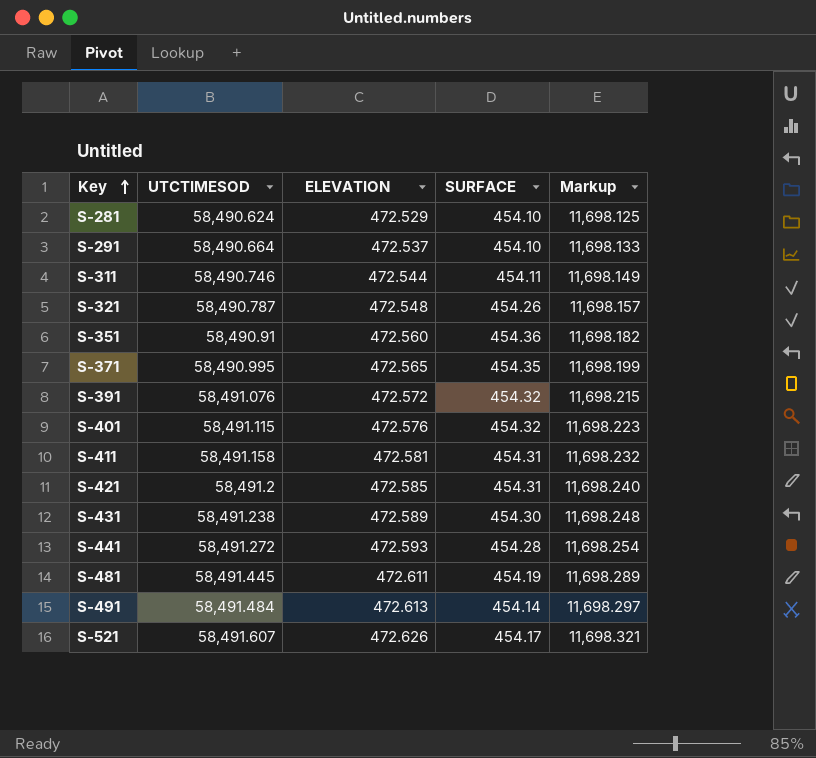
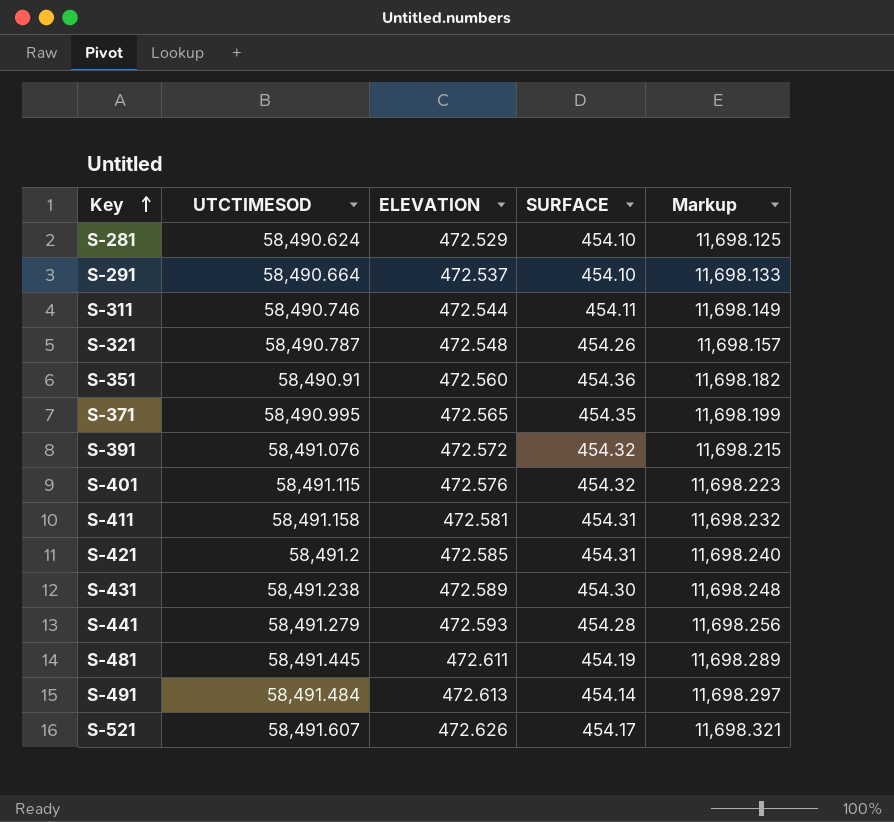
S-441 | UTCTIMESOD: 58,491.272 -> 58,491.279
S-441 | Markup: 11,698.254 -> 11,698.256

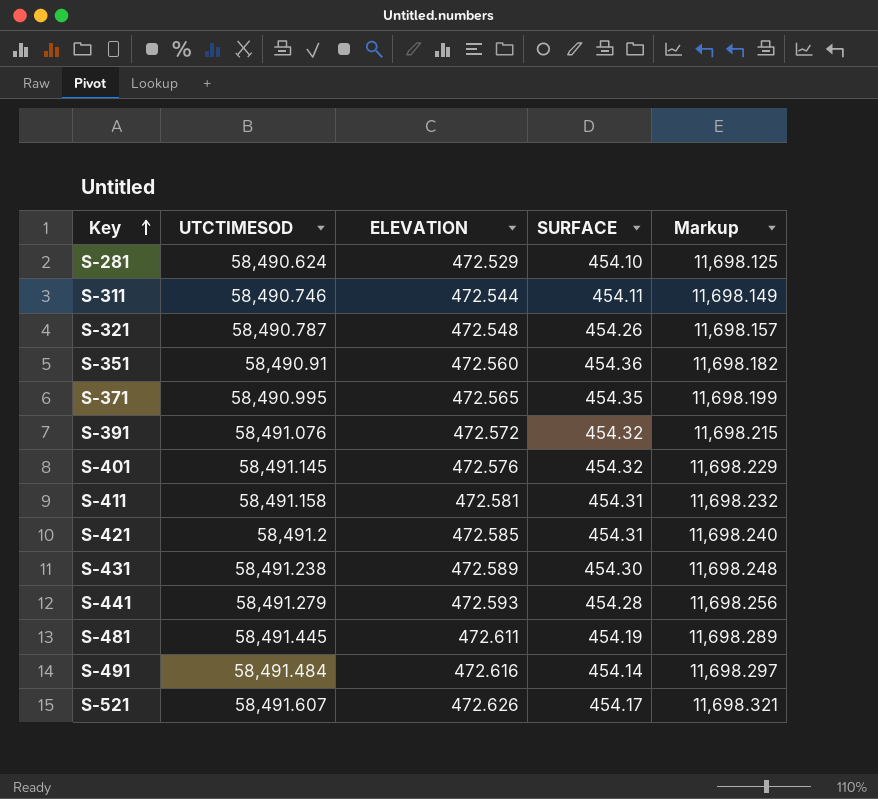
row S-291: 58,490.664 | 472.537 | 454.10 | 11,698.133 -> none
S-401 | UTCTIMESOD: 58,491.115 -> 58,491.145
S-401 | Markup: 11,698.223 -> 11,698.229
S-491 | ELEVATION: 472.613 -> 472.616

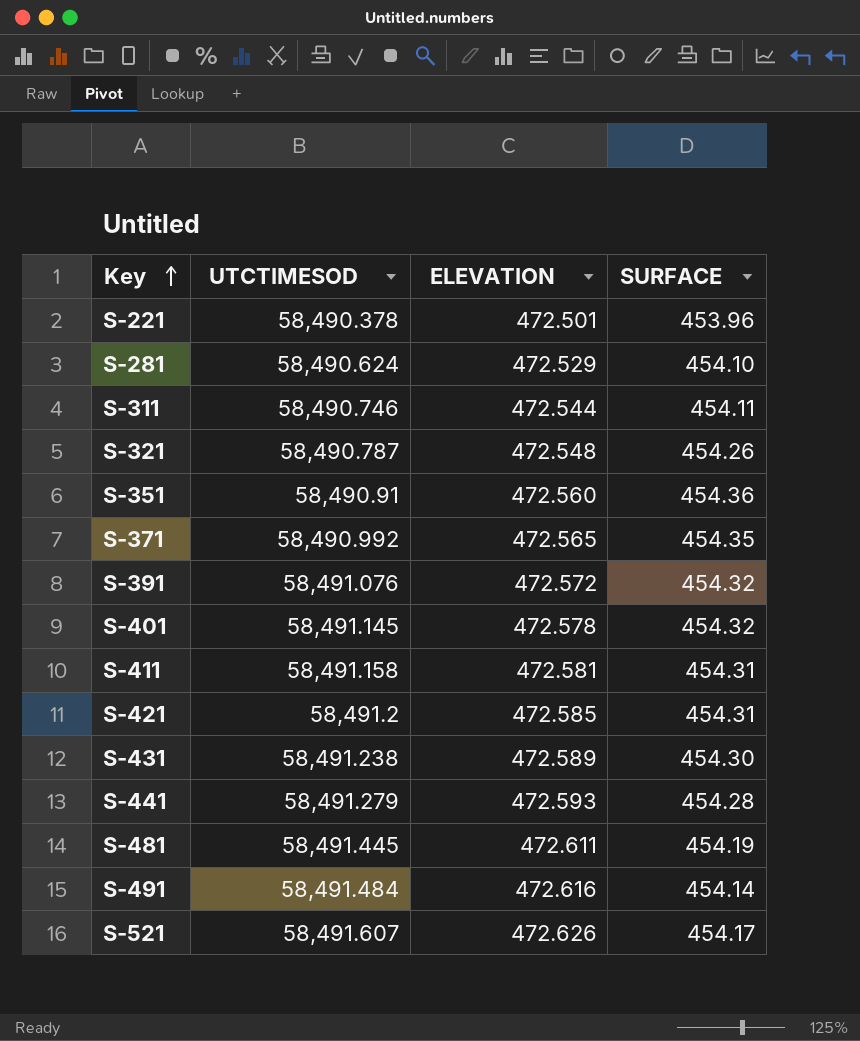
column Markup | formula: [UTCTIMESOD] * 0.2 -> none
row S-221: none -> 58,490.378 | 472.501 | 453.96
S-371 | UTCTIMESOD: 58,490.995 -> 58,490.992
S-401 | ELEVATION: 472.576 -> 472.578

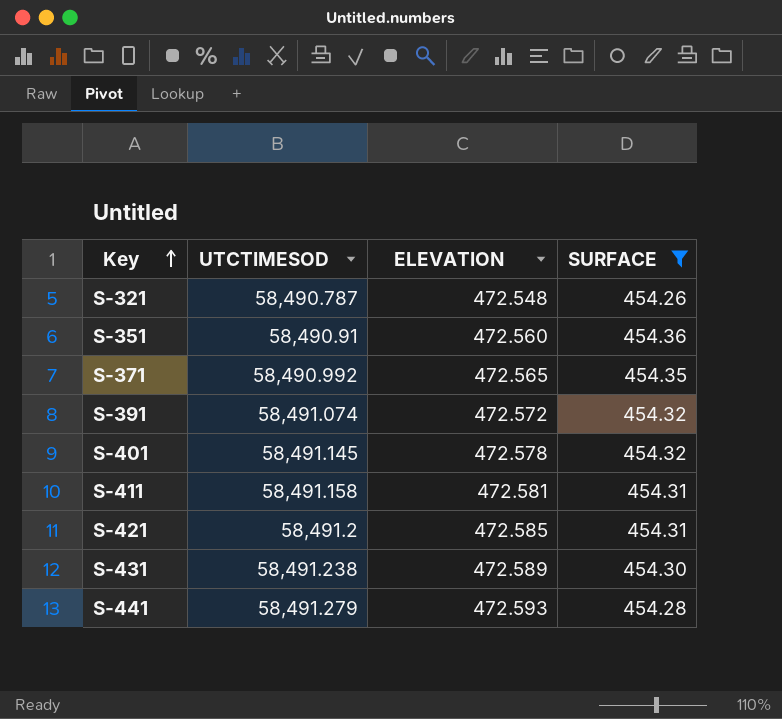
filter: none -> SURFACE >= 454.26
S-391 | UTCTIMESOD: 58,491.076 -> 58,491.074

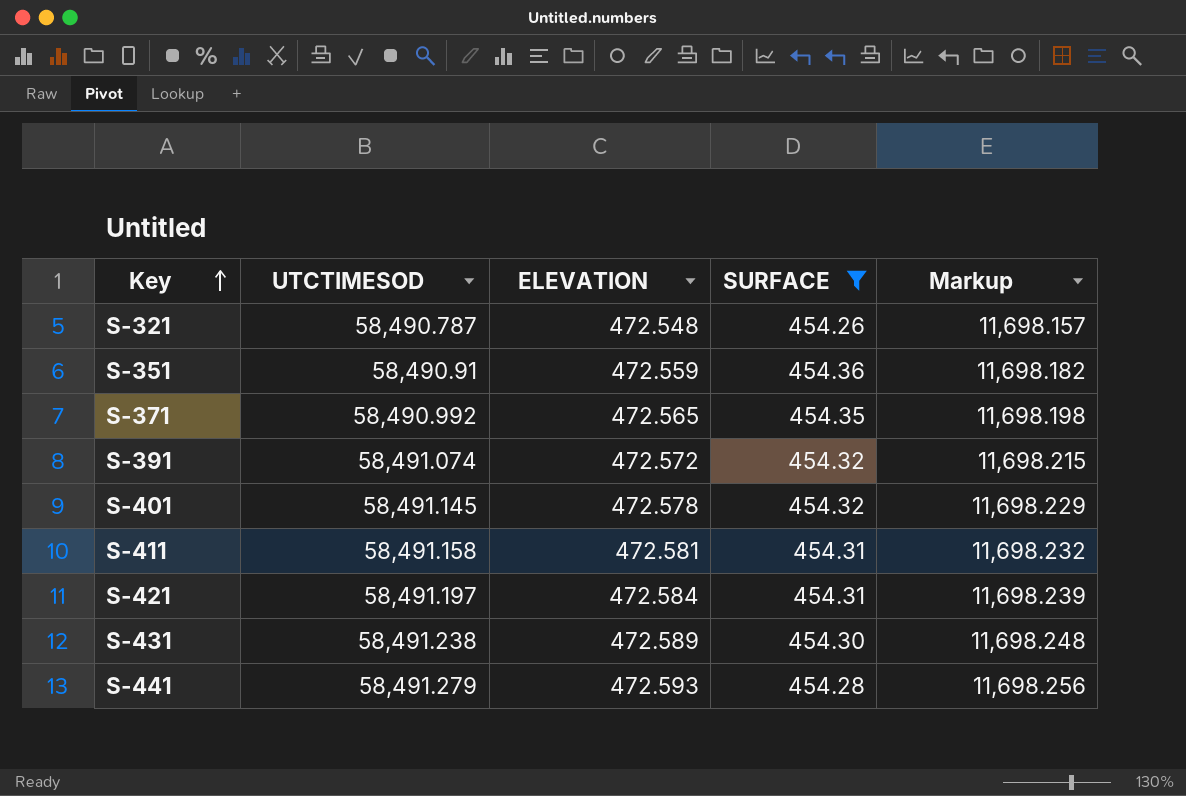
column Markup | formula: none -> [UTCTIMESOD] * 0.2
S-351 | ELEVATION: 472.560 -> 472.559
S-421 | UTCTIMESOD: 58,491.2 -> 58,491.197
S-421 | ELEVATION: 472.585 -> 472.584

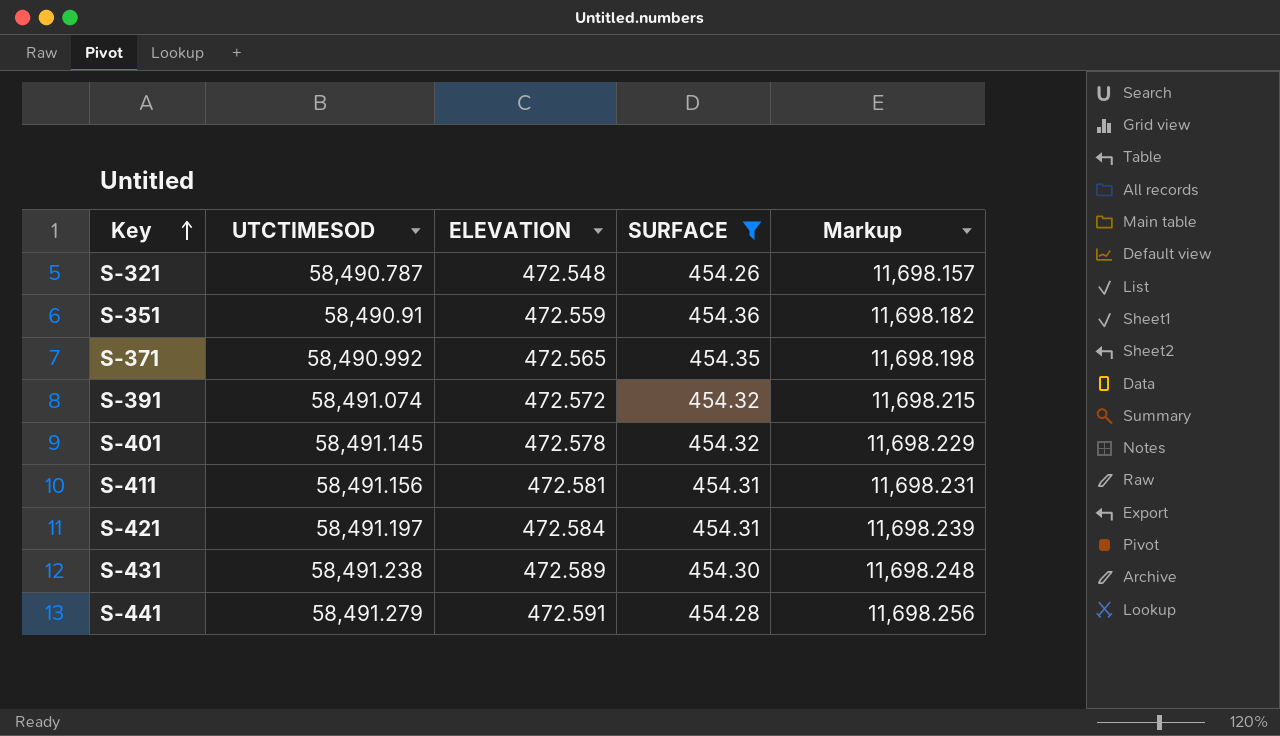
S-411 | UTCTIMESOD: 58,491.158 -> 58,491.156
S-411 | Markup: 11,698.232 -> 11,698.231
S-441 | ELEVATION: 472.593 -> 472.591

